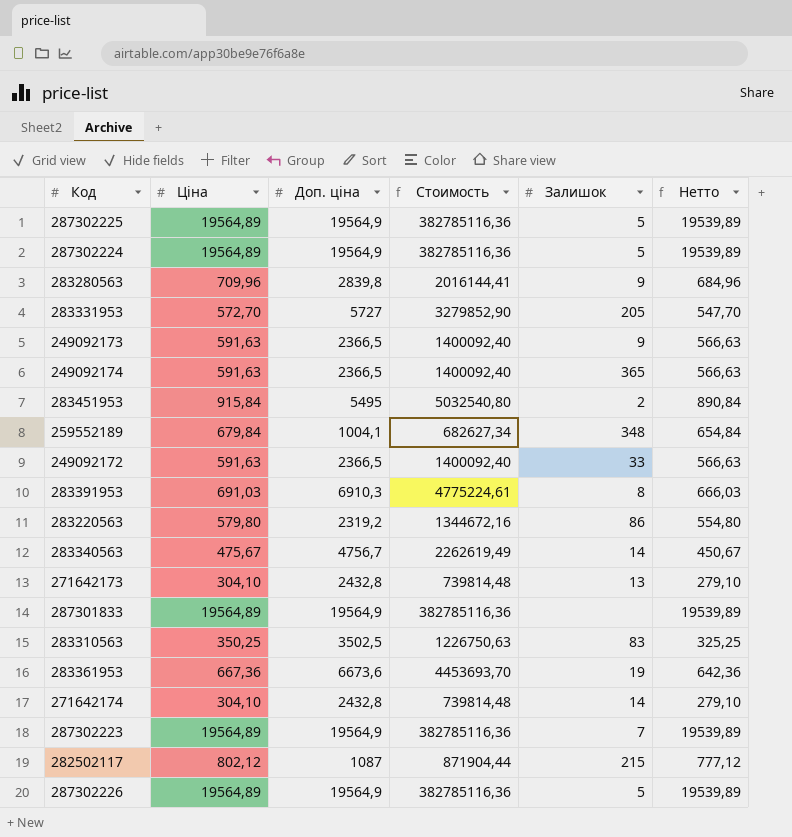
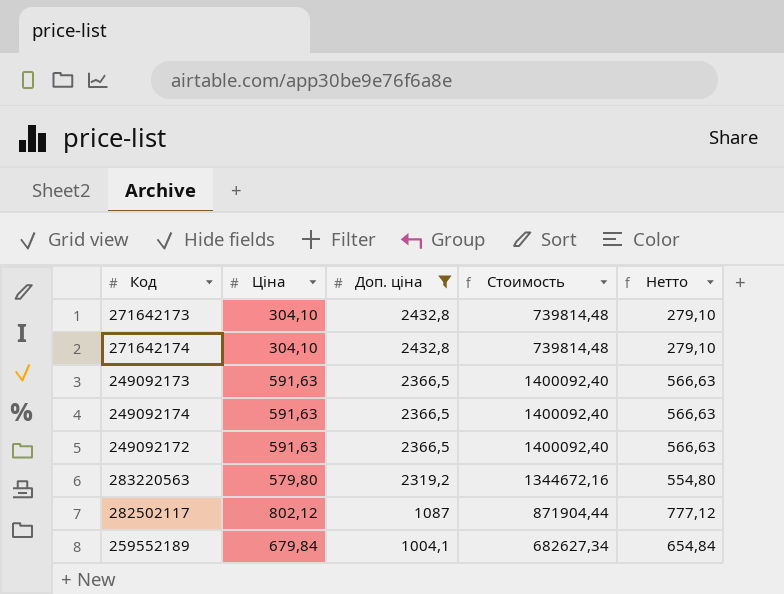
filter: none -> Доп. ціна <= 2432,8
row order: none -> Доп. ціна descending
column Залишок | position: 5 -> none

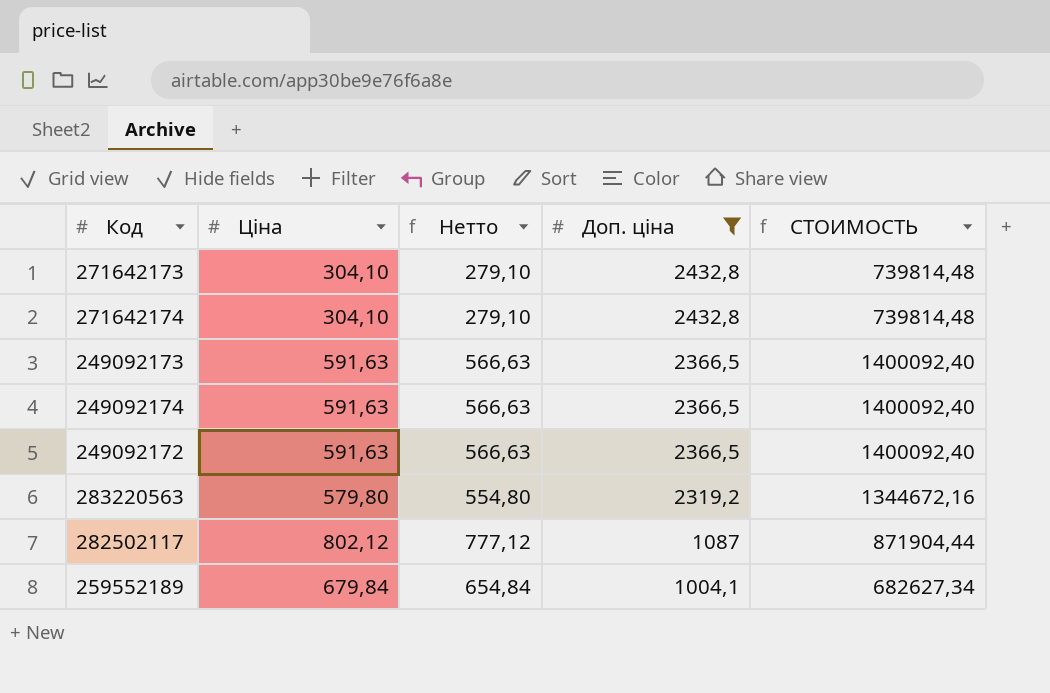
column Нетто | position: 5 -> 3
column name: Стоимость -> СТОИМОСТЬ

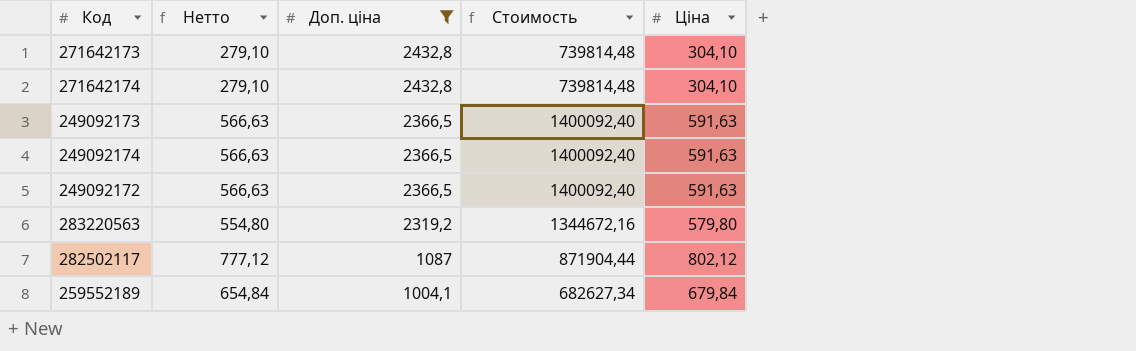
column name: СТОИМОСТЬ -> Стоимость
column Ціна | position: 2 -> 5

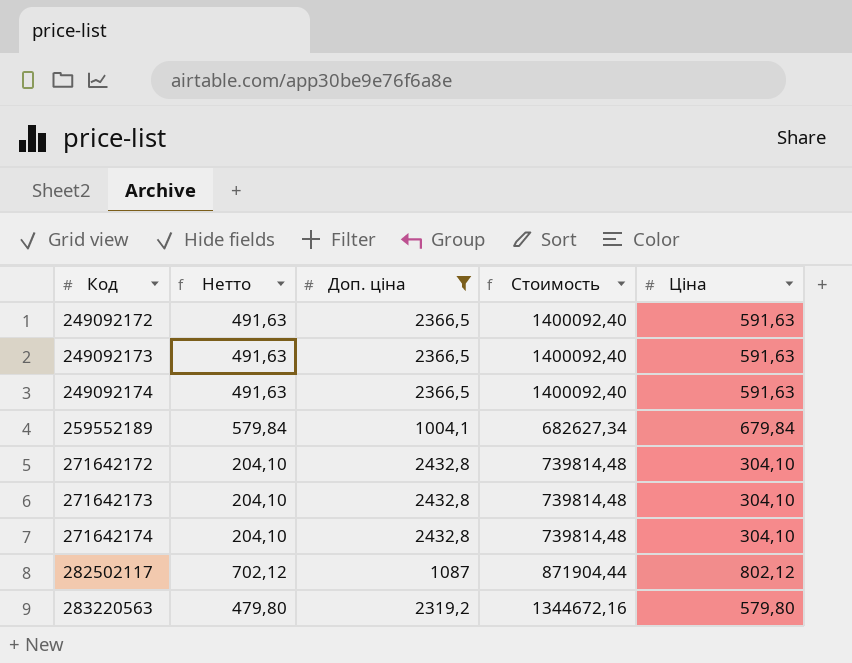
row order: Доп. ціна descending -> Код ascending
column Нетто | formula: [Ціна] - 25 -> [Ціна] - 100
row 271642172: none -> 204,10 | 2432,8 | 739814,48 | 304,10

